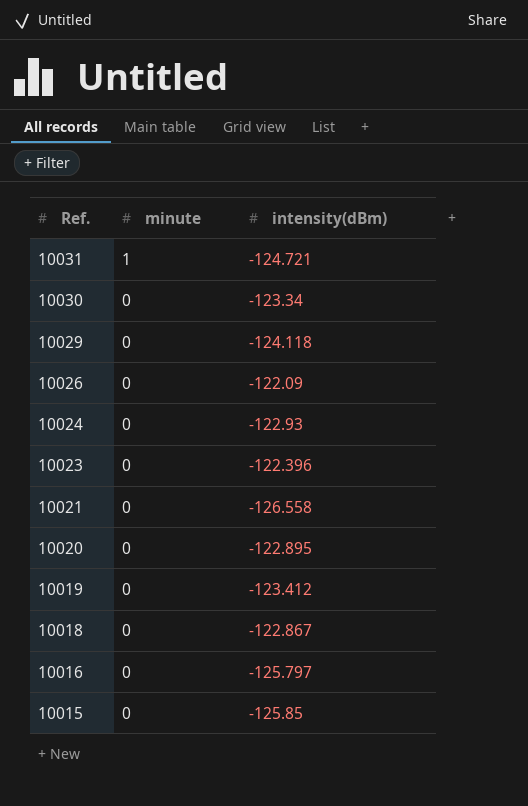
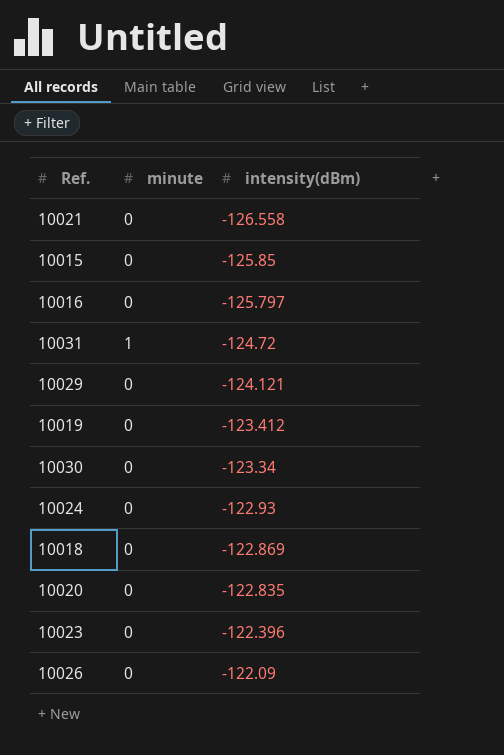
row order: Ref. descending -> intensity(dBm) ascending
10031 | intensity(dBm): -124.721 -> -124.72
10029 | intensity(dBm): -124.118 -> -124.121
10018 | intensity(dBm): -122.867 -> -122.869
10020 | intensity(dBm): -122.895 -> -122.835

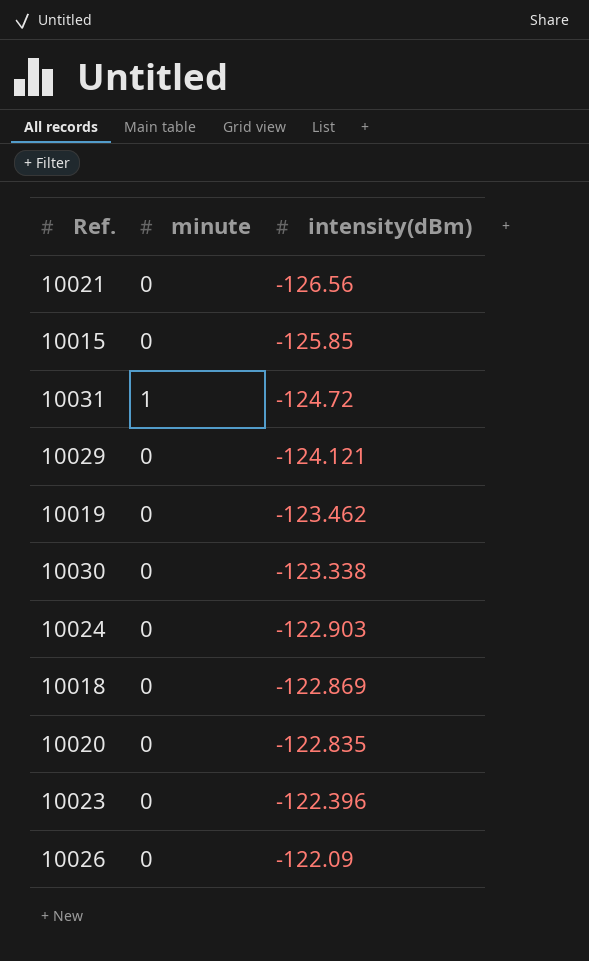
row 10016: 0 | -125.797 -> none
10021 | intensity(dBm): -126.558 -> -126.56
10019 | intensity(dBm): -123.412 -> -123.462
10030 | intensity(dBm): -123.34 -> -123.338
10024 | intensity(dBm): -122.93 -> -122.903

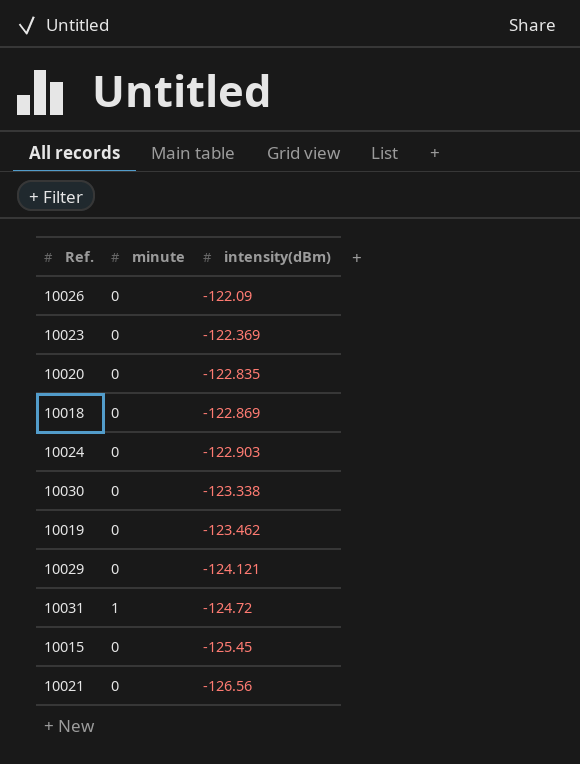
row order: intensity(dBm) ascending -> intensity(dBm) descending
10023 | intensity(dBm): -122.396 -> -122.369
10015 | intensity(dBm): -125.85 -> -125.45

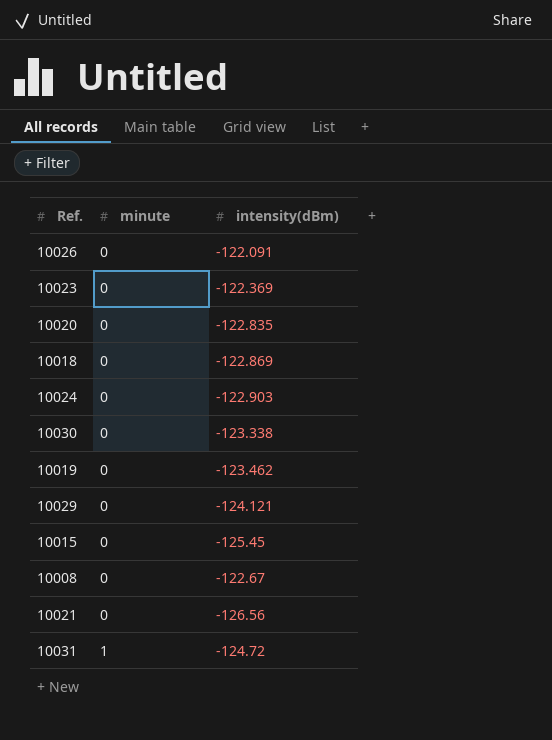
row order: intensity(dBm) descending -> minute ascending
10026 | intensity(dBm): -122.09 -> -122.091
row 10008: none -> 0 | -122.67

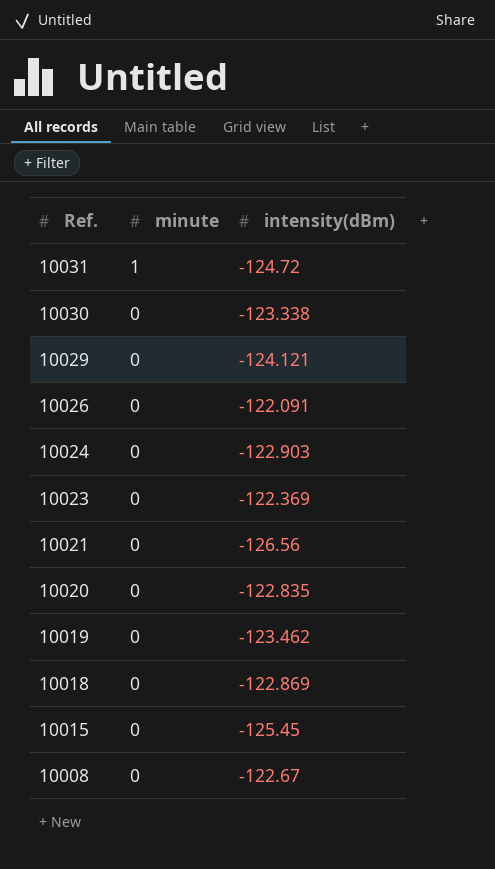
row order: minute ascending -> Ref. descending

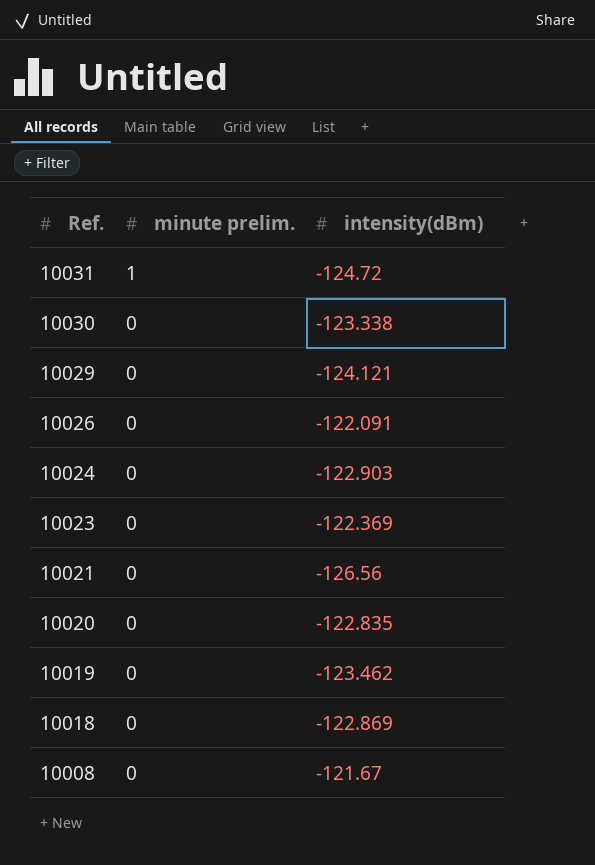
column name: minute -> minute prelim.
row 10015: 0 | -125.45 -> none
10008 | intensity(dBm): -122.67 -> -121.67

